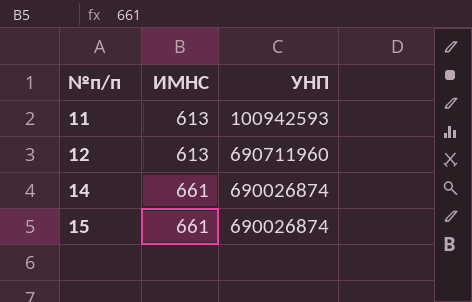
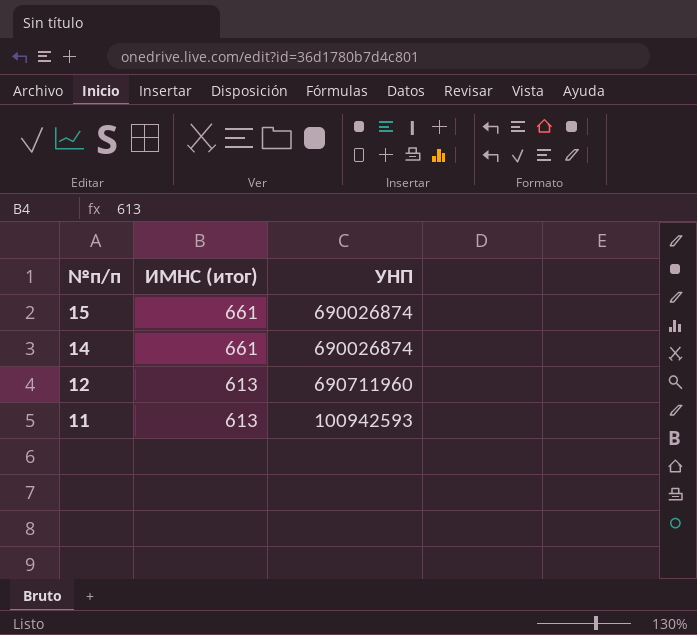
row order: №п/п ascending -> №п/п descending
column name: ИМНС -> ИМНС (итог)

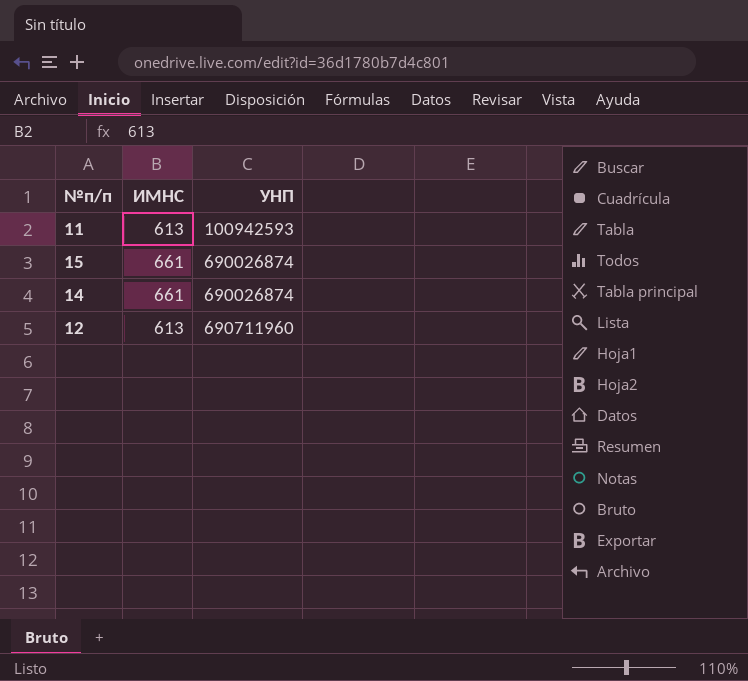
row order: №п/п descending -> УНП ascending
column name: ИМНС (итог) -> ИМНС

